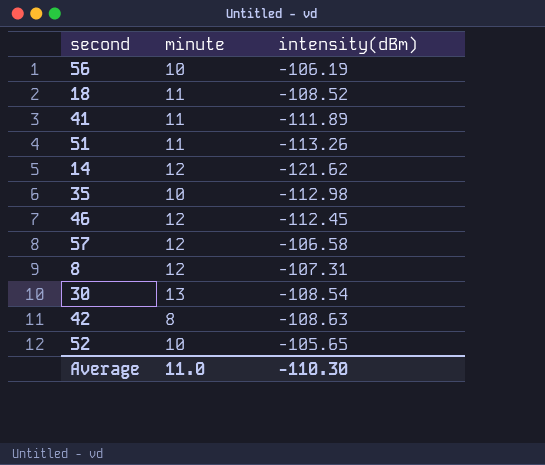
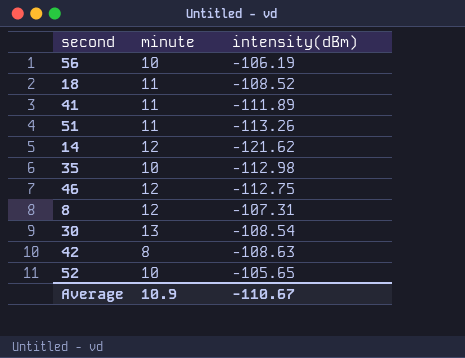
row 57: 12 | -106.58 -> none
46 | intensity(dBm): -112.45 -> -112.75
Average | minute: 11.0 -> 10.9
Average | intensity(dBm): -110.30 -> -110.67

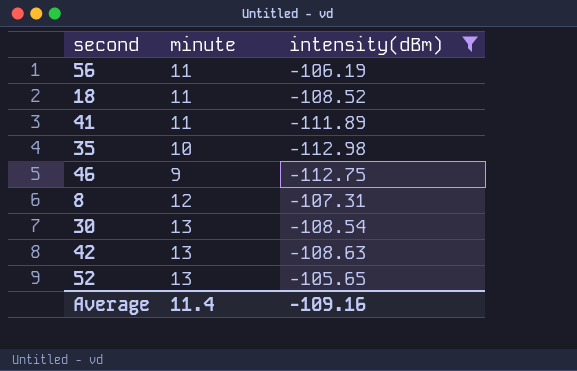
filter: none -> intensity(dBm) >= -112.98
56 | minute: 10 -> 11
46 | minute: 12 -> 9
42 | minute: 8 -> 13
52 | minute: 10 -> 13
Average | minute: 10.9 -> 11.4
Average | intensity(dBm): -110.67 -> -109.16

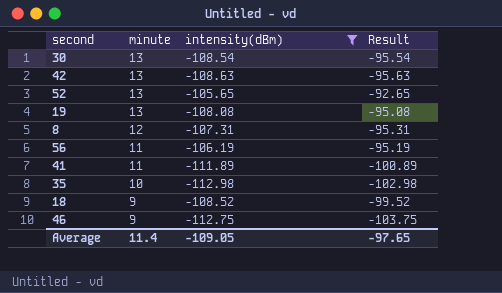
row order: none -> minute descending
column Result | formula: none -> [minute] + [intensity(dBm)]
row 19: none -> 13 | -108.08 | -95.08
18 | minute: 11 -> 9
Average | intensity(dBm): -109.16 -> -109.05

